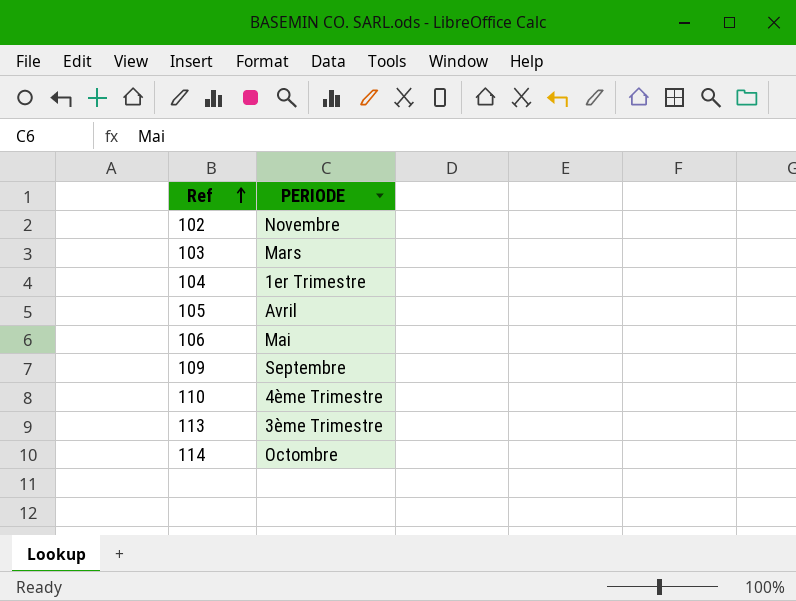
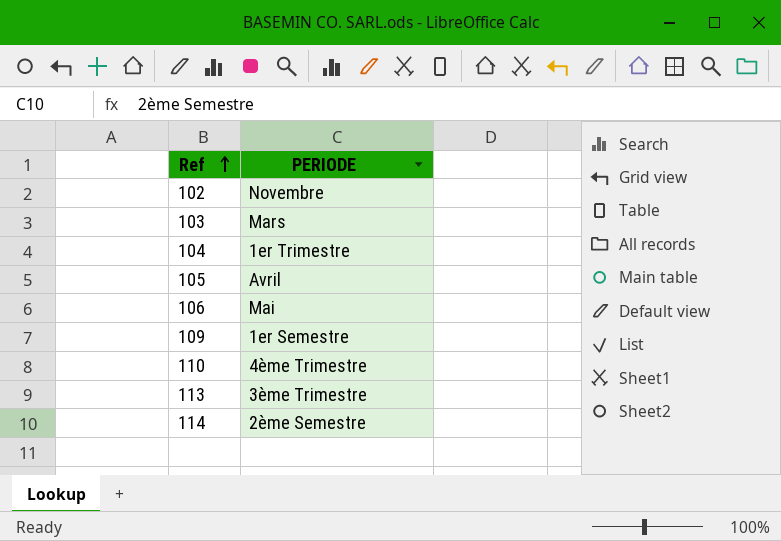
109 | PERIODE: Septembre -> 1er Semestre
114 | PERIODE: Octombre -> 2ème Semestre

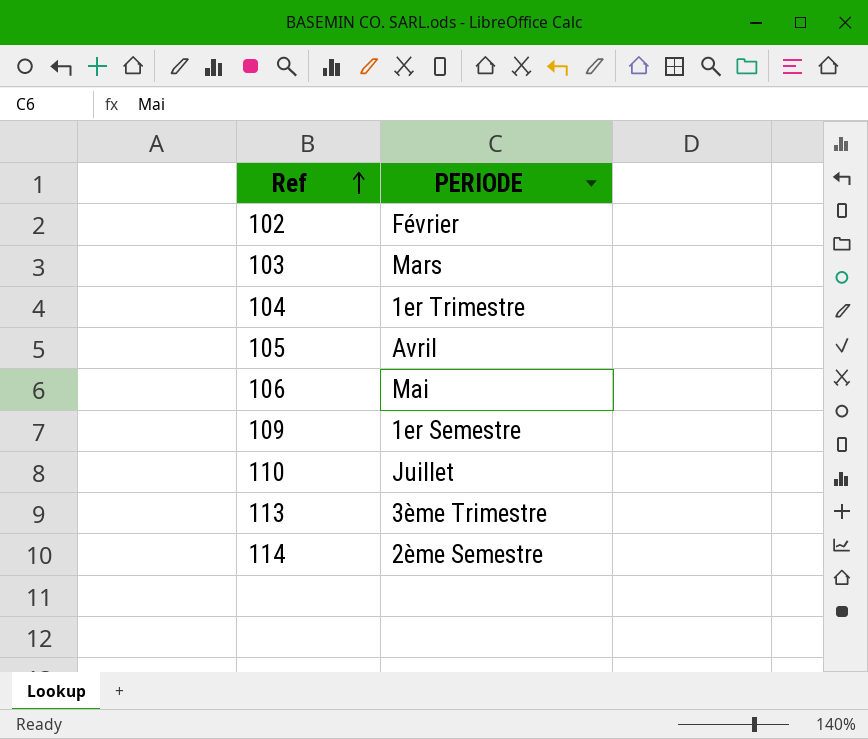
102 | PERIODE: Novembre -> Février
110 | PERIODE: 4ème Trimestre -> Juillet

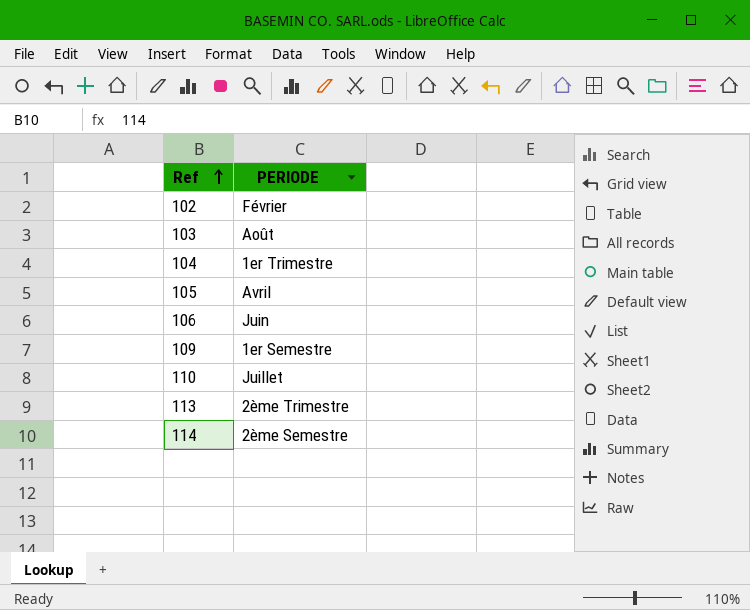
103 | PERIODE: Mars -> Août
106 | PERIODE: Mai -> Juin
113 | PERIODE: 3ème Trimestre -> 2ème Trimestre

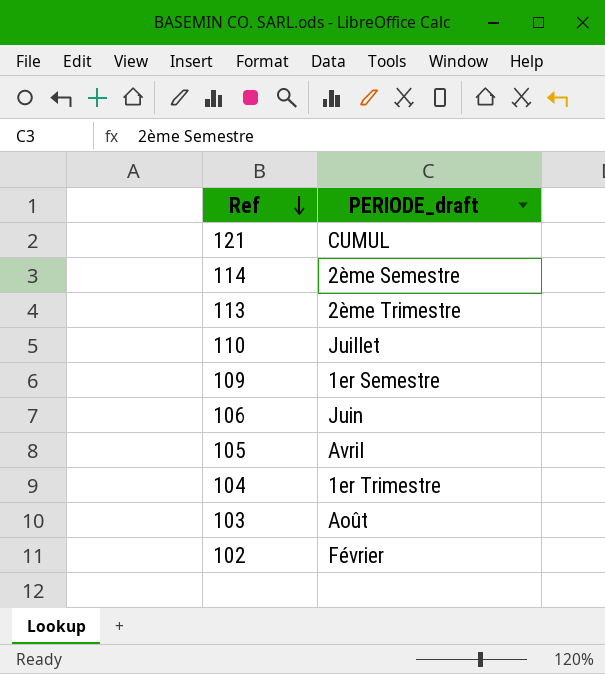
row order: Ref ascending -> Ref descending
column name: PERIODE -> PERIODE_draft
row 121: none -> CUMUL

